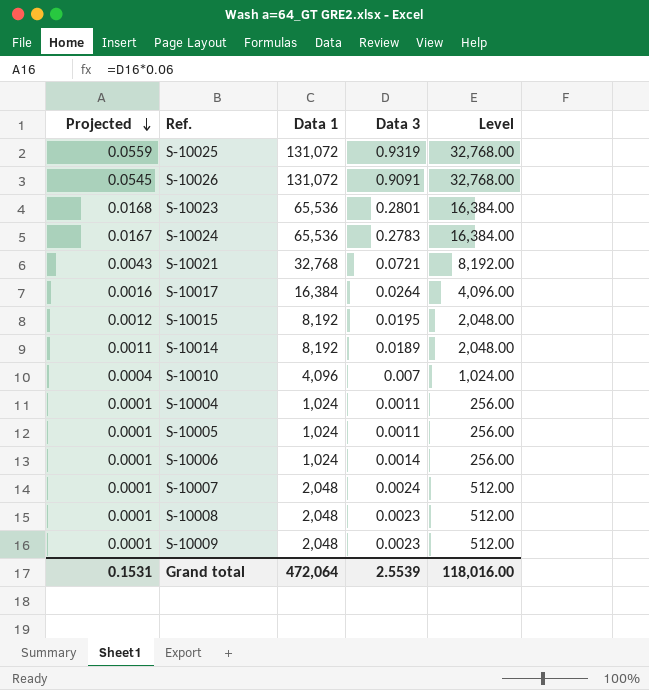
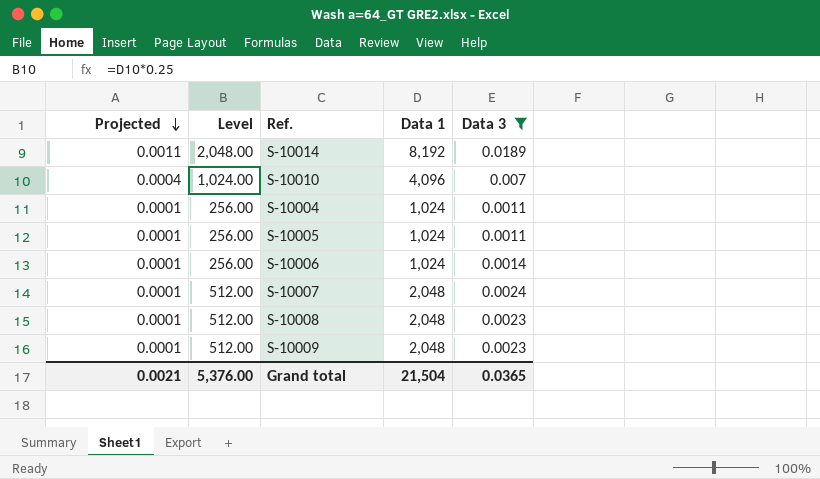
filter: none -> Data 3 <= 0.0189
column Level | position: 5 -> 2
Grand total | Projected: 0.1531 -> 0.0021
Grand total | Level: 118,016.00 -> 5,376.00
Grand total | Data 1: 472,064 -> 21,504
Grand total | Data 3: 2.5539 -> 0.0365

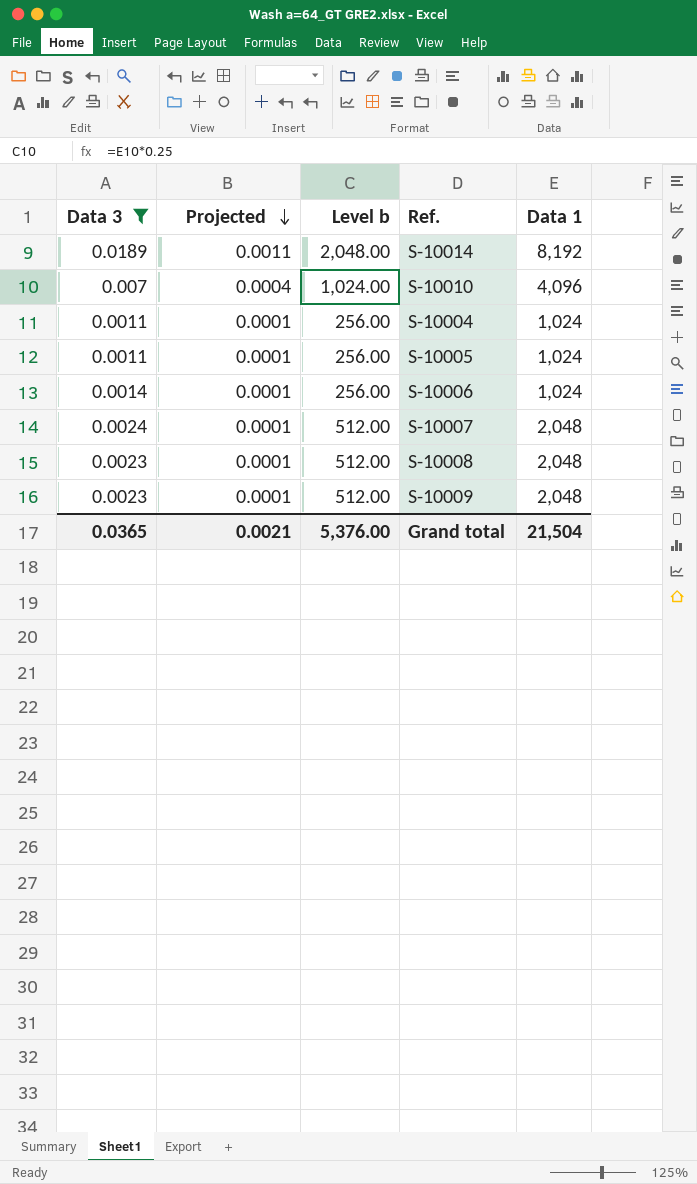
column Data 3 | position: 5 -> 1
column name: Level -> Level b

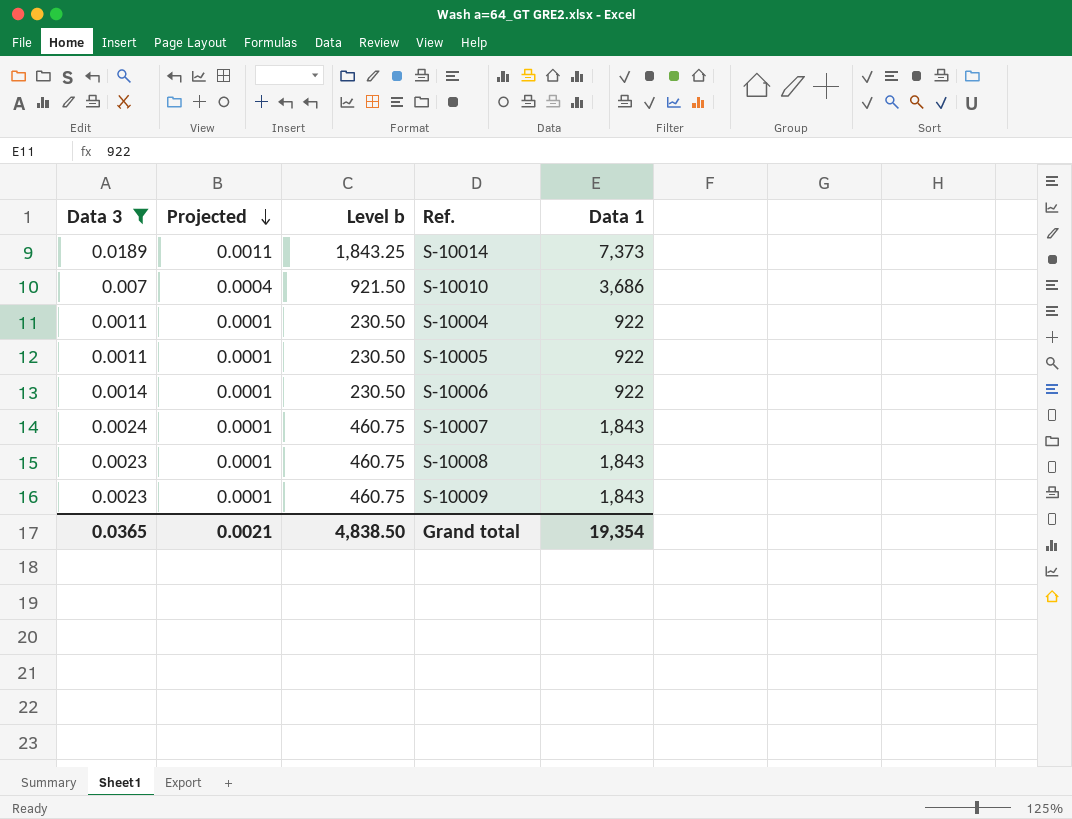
S-10014 | Level b: 2,048.00 -> 1,843.25
S-10014 | Data 1: 8,192 -> 7,373
S-10010 | Level b: 1,024.00 -> 921.50
S-10010 | Data 1: 4,096 -> 3,686
S-10004 | Level b: 256.00 -> 230.50
S-10004 | Data 1: 1,024 -> 922
S-10005 | Level b: 256.00 -> 230.50
S-10005 | Data 1: 1,024 -> 922
S-10006 | Level b: 256.00 -> 230.50
S-10006 | Data 1: 1,024 -> 922
S-10007 | Level b: 512.00 -> 460.75
S-10007 | Data 1: 2,048 -> 1,843
S-10008 | Level b: 512.00 -> 460.75
S-10008 | Data 1: 2,048 -> 1,843
S-10009 | Level b: 512.00 -> 460.75
S-10009 | Data 1: 2,048 -> 1,843
Grand total | Level b: 5,376.00 -> 4,838.50
Grand total | Data 1: 21,504 -> 19,354

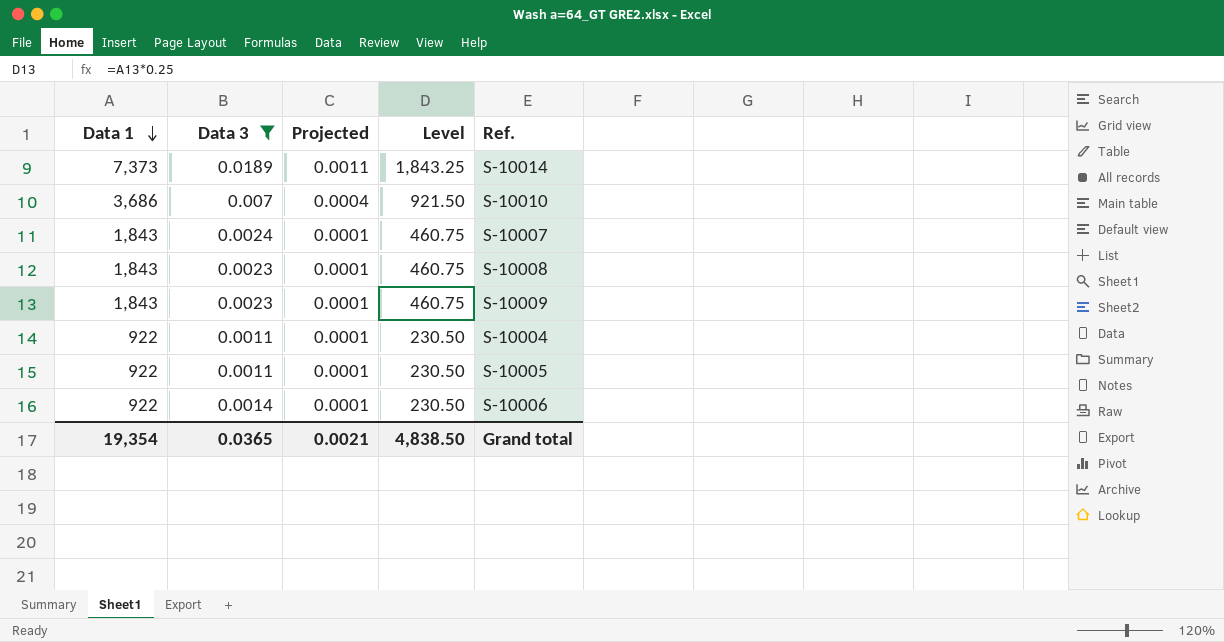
row order: Projected descending -> Data 1 descending
column Data 1 | position: 5 -> 1
column name: Level b -> Level

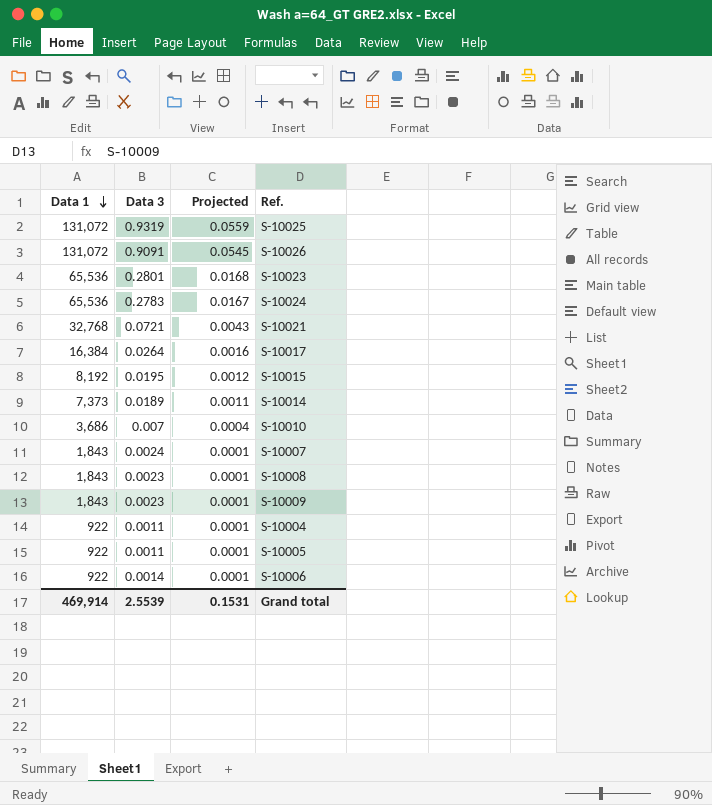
filter: Data 3 <= 0.0189 -> none
column Level | formula: [Data 1] * 0.25 -> none
Grand total | Data 1: 19,354 -> 469,914
Grand total | Data 3: 0.0365 -> 2.5539
Grand total | Projected: 0.0021 -> 0.1531

